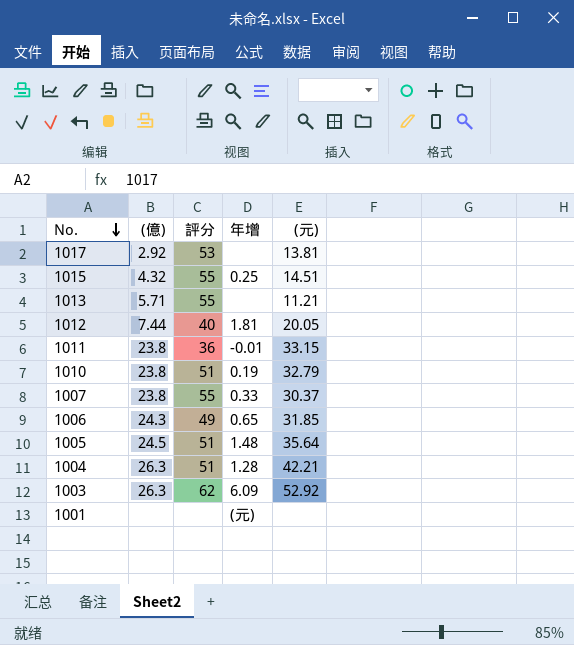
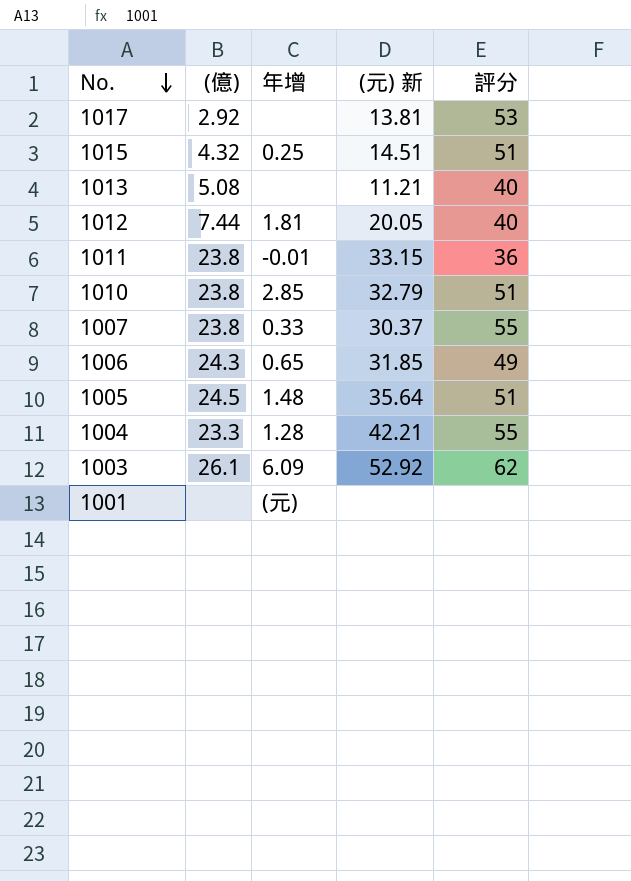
column name: (元) -> (元) 新
column 評分 | position: 3 -> 5
1015 | 評分: 55 -> 51
1013 | (億): 5.71 -> 5.08
1013 | 評分: 55 -> 40
1010 | 年增: 0.19 -> 2.85
1004 | (億): 26.3 -> 23.3
1004 | 評分: 51 -> 55
1003 | (億): 26.3 -> 26.1

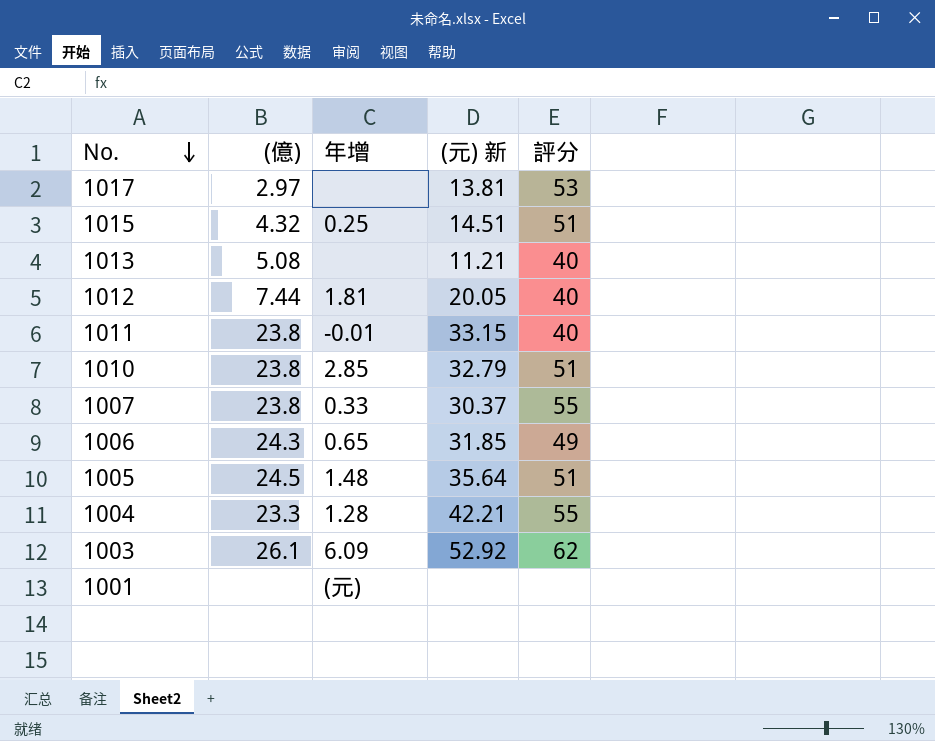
1017 | (億): 2.92 -> 2.97
1011 | 評分: 36 -> 40

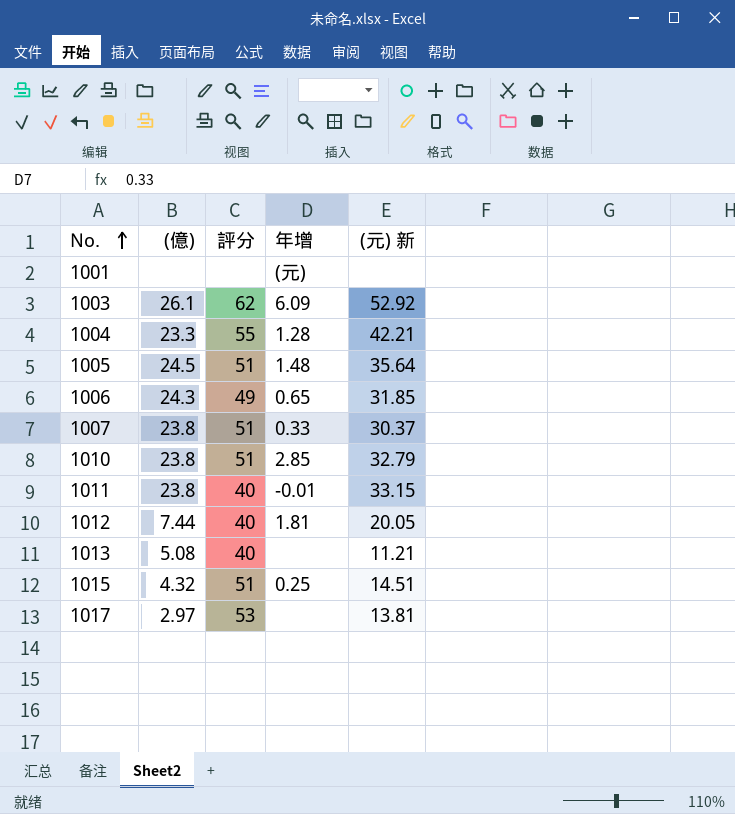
row order: No. descending -> No. ascending
column 評分 | position: 5 -> 3
1007 | 評分: 55 -> 51

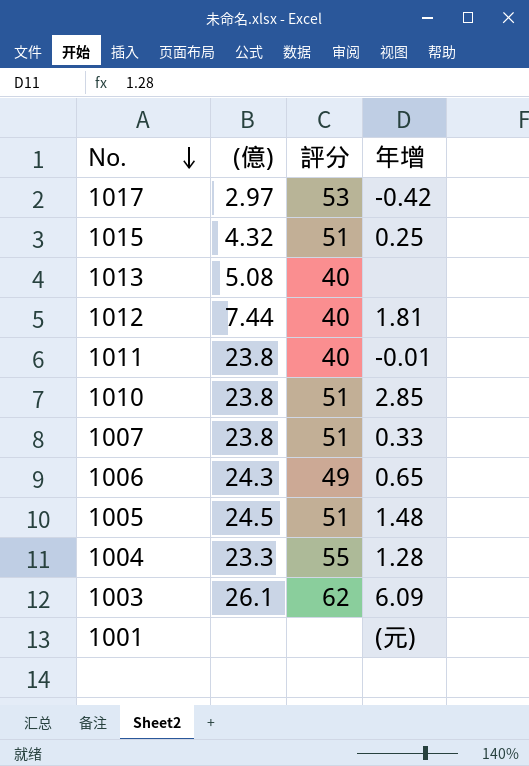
row order: No. ascending -> No. descending
column (元) 新 | position: 5 -> none
1017 | 年增: none -> -0.42

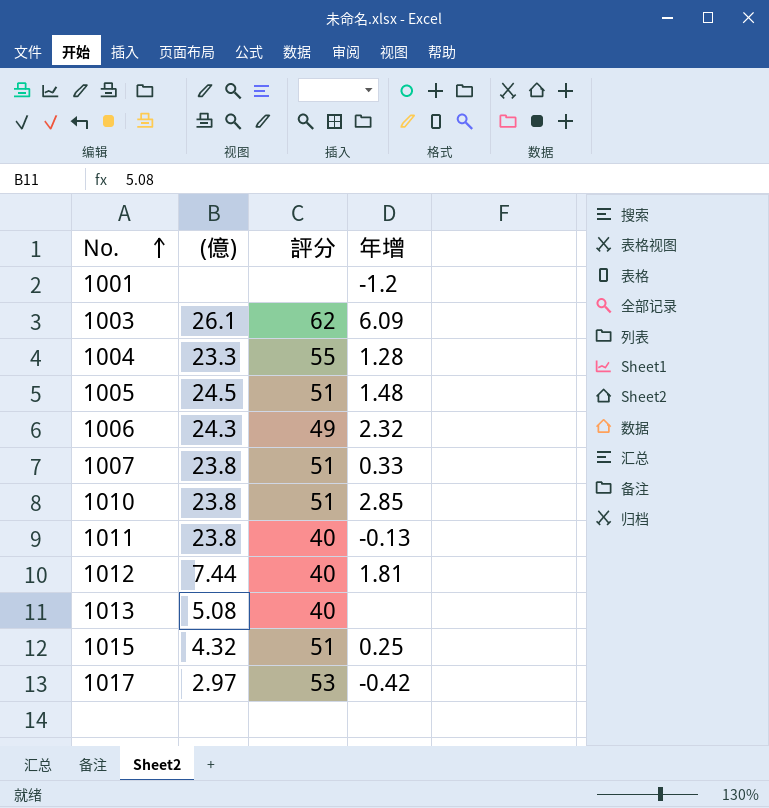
row order: No. descending -> No. ascending
1001 | 年增: (元) -> -1.2
1006 | 年增: 0.65 -> 2.32
1011 | 年增: -0.01 -> -0.13

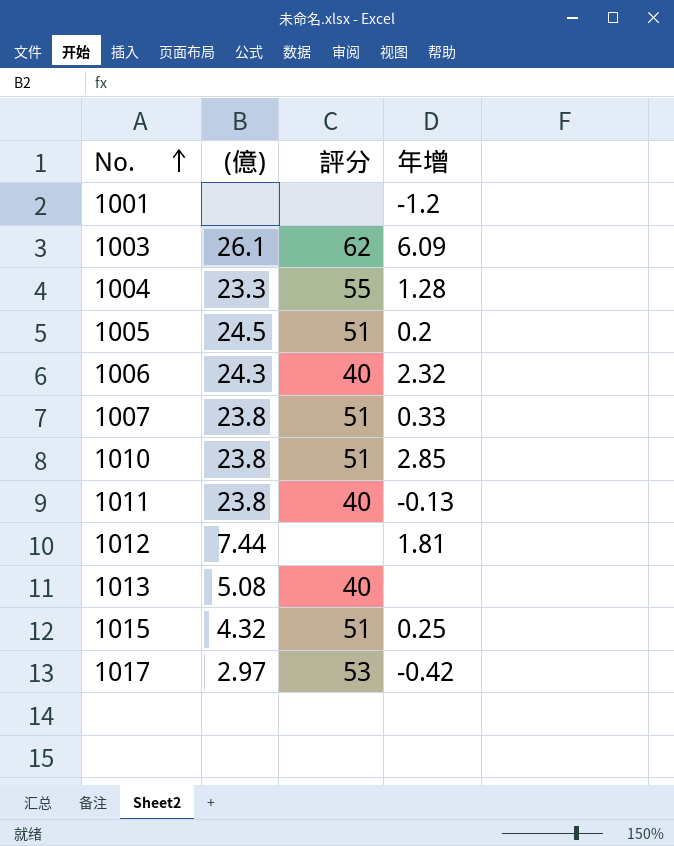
1005 | 年增: 1.48 -> 0.2
1006 | 評分: 49 -> 40
1012 | 評分: 40 -> none

